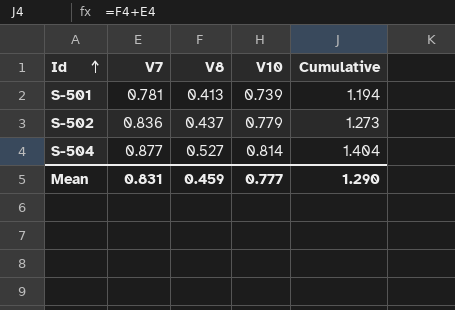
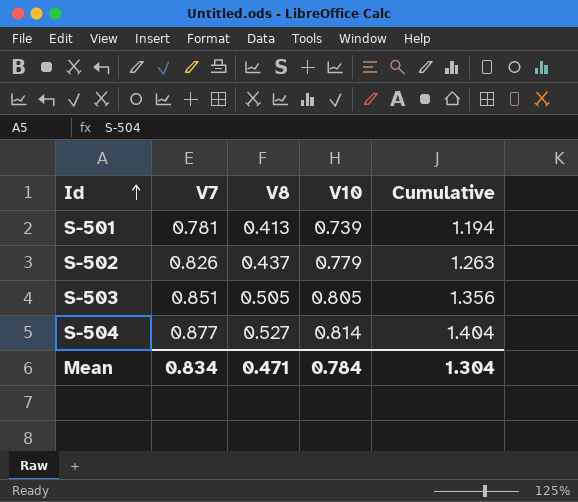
S-502 | V7: 0.836 -> 0.826
S-502 | Cumulative: 1.273 -> 1.263
row S-503: none -> 0.851 | 0.505 | 0.805 | 1.356
Mean | V7: 0.831 -> 0.834
Mean | V8: 0.459 -> 0.471
Mean | V10: 0.777 -> 0.784
Mean | Cumulative: 1.290 -> 1.304

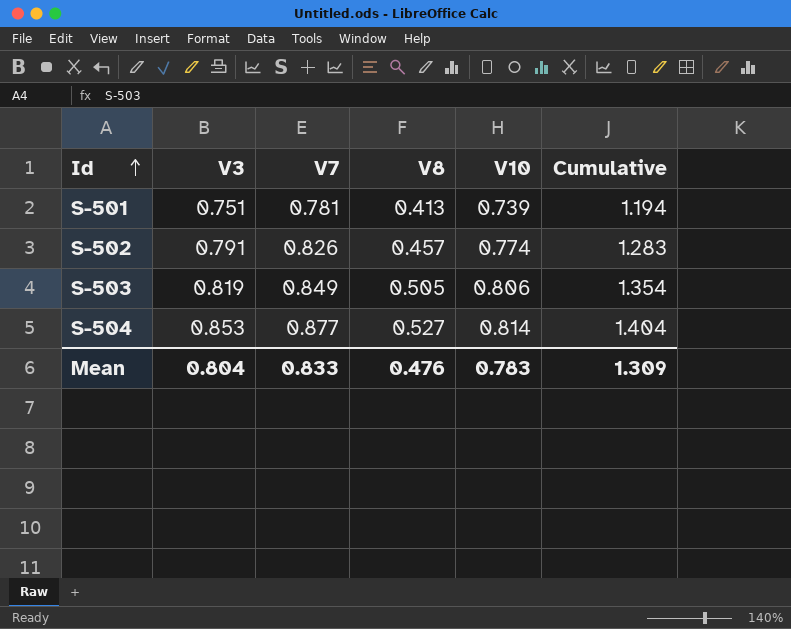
column V3 | position: none -> 2
S-502 | V8: 0.437 -> 0.457
S-502 | V10: 0.779 -> 0.774
S-502 | Cumulative: 1.263 -> 1.283
S-503 | V7: 0.851 -> 0.849
S-503 | V10: 0.805 -> 0.806
S-503 | Cumulative: 1.356 -> 1.354
Mean | V7: 0.834 -> 0.833
Mean | V8: 0.471 -> 0.476
Mean | V10: 0.784 -> 0.783
Mean | Cumulative: 1.304 -> 1.309

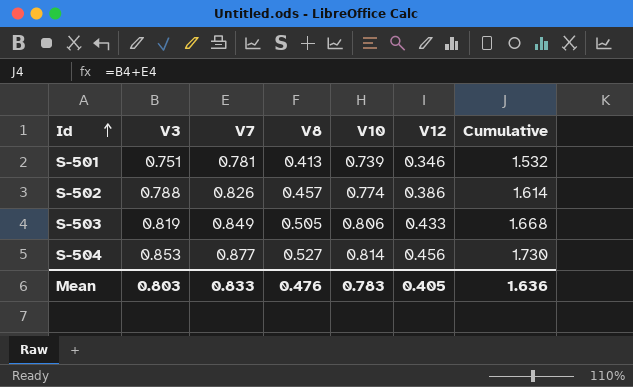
column V12 | position: none -> 6
column Cumulative | formula: [V7] + [V8] -> [V3] + [V7]
S-502 | V3: 0.791 -> 0.788
Mean | V3: 0.804 -> 0.803
Mean | Cumulative: 1.309 -> 1.636

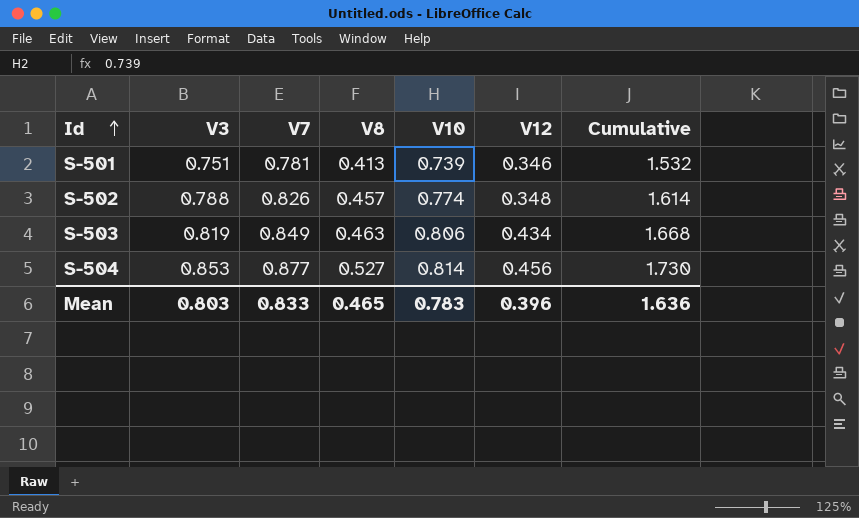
S-502 | V12: 0.386 -> 0.348
S-503 | V8: 0.505 -> 0.463
S-503 | V12: 0.433 -> 0.434
Mean | V8: 0.476 -> 0.465
Mean | V12: 0.405 -> 0.396

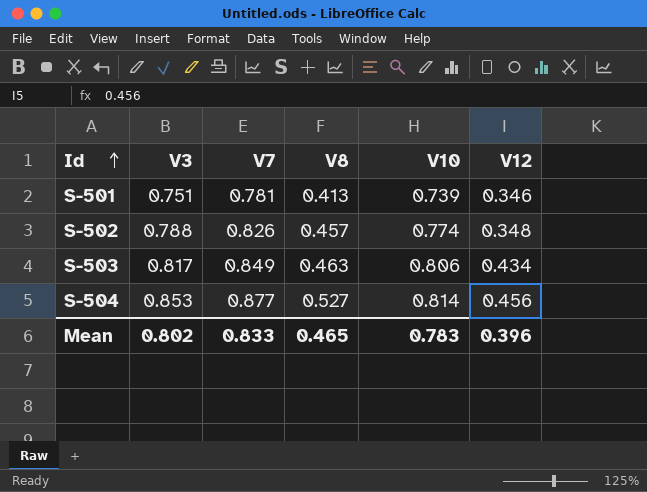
column Cumulative | formula: [V3] + [V7] -> none
S-503 | V3: 0.819 -> 0.817
Mean | V3: 0.803 -> 0.802

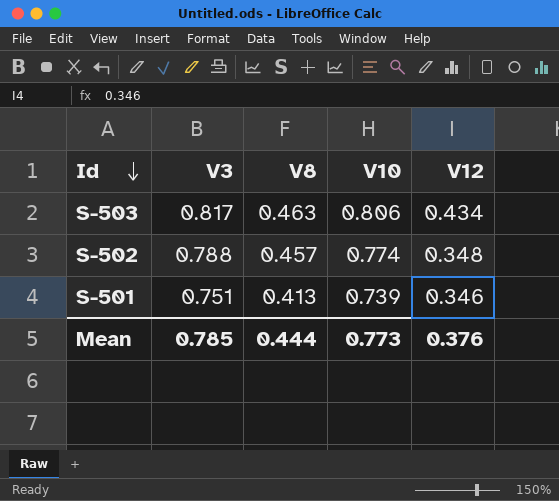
row order: Id ascending -> Id descending
column V7 | position: 3 -> none
row S-504: 0.853 | 0.877 | 0.527 | 0.814 | 0.456 -> none
Mean | V3: 0.802 -> 0.785
Mean | V8: 0.465 -> 0.444
Mean | V10: 0.783 -> 0.773
Mean | V12: 0.396 -> 0.376

